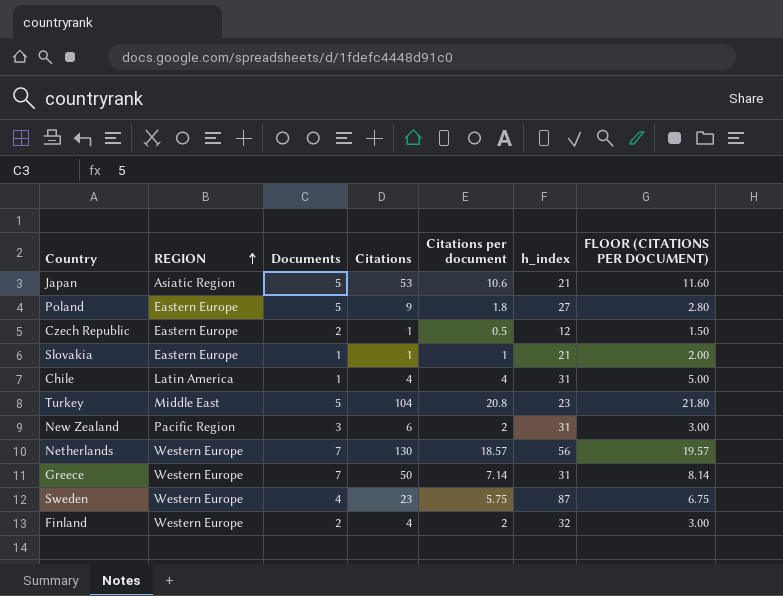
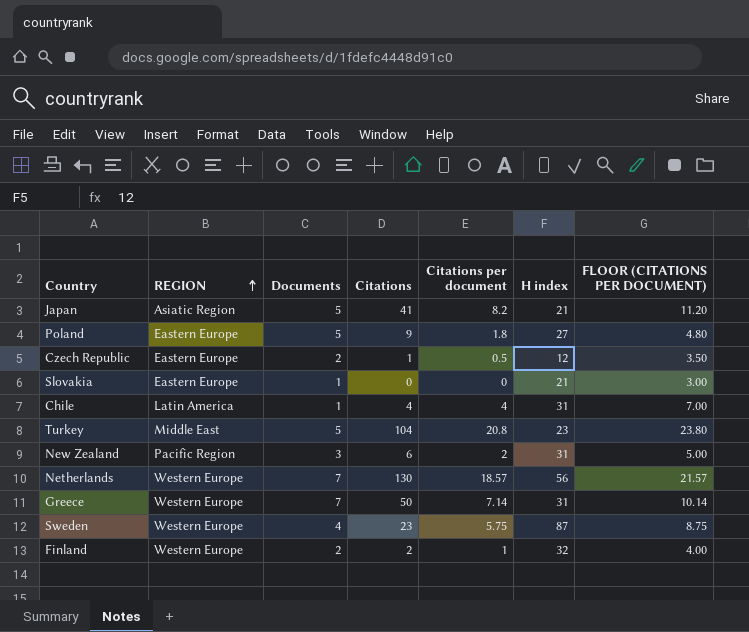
column name: h_index -> H index
column FLOOR (CITATIONS PER DOCUMENT) | formula: [Citations per document] + 1 -> [Citations per document] + 3
Japan | Citations: 53 -> 41
Japan | Citations per document: 10.6 -> 8.2
Slovakia | Citations: 1 -> 0
Slovakia | Citations per document: 1 -> 0
Finland | Citations: 4 -> 2
Finland | Citations per document: 2 -> 1

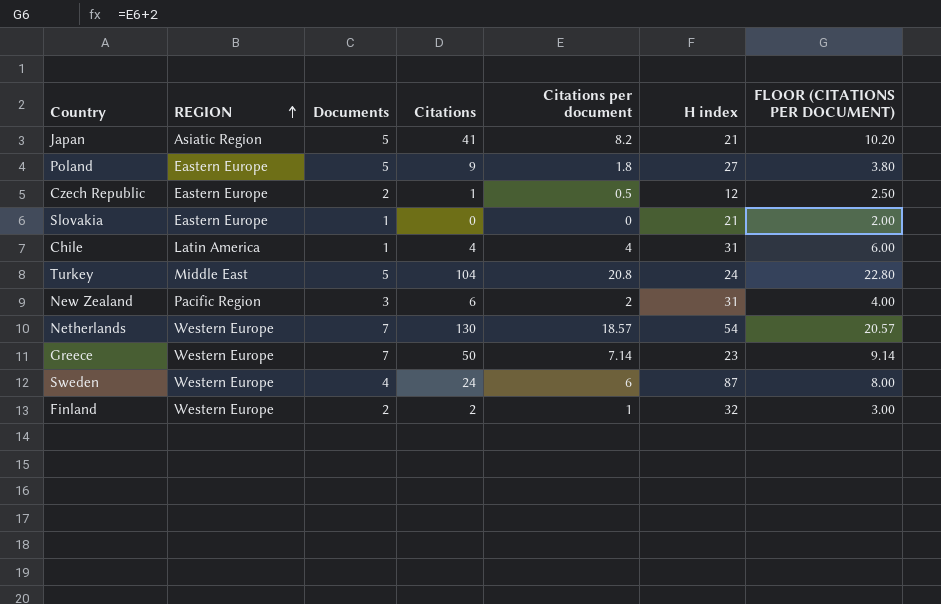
column FLOOR (CITATIONS PER DOCUMENT) | formula: [Citations per document] + 3 -> [Citations per document] + 2
Turkey | H index: 23 -> 24
Netherlands | H index: 56 -> 54
Greece | H index: 31 -> 23
Sweden | Citations: 23 -> 24
Sweden | Citations per document: 5.75 -> 6

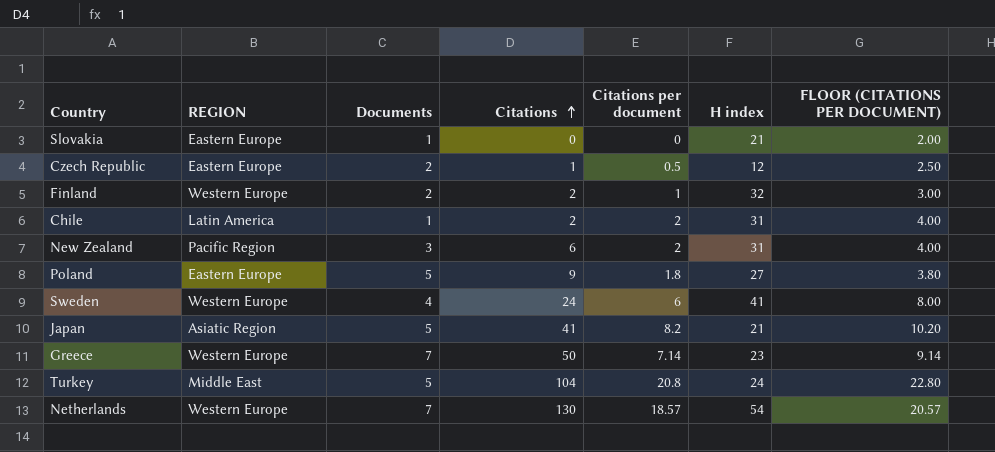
row order: REGION ascending -> Citations ascending
Chile | Citations: 4 -> 2
Chile | Citations per document: 4 -> 2
Chile | FLOOR (CITATIONS PER DOCUMENT): 6.00 -> 4.00
Sweden | H index: 87 -> 41

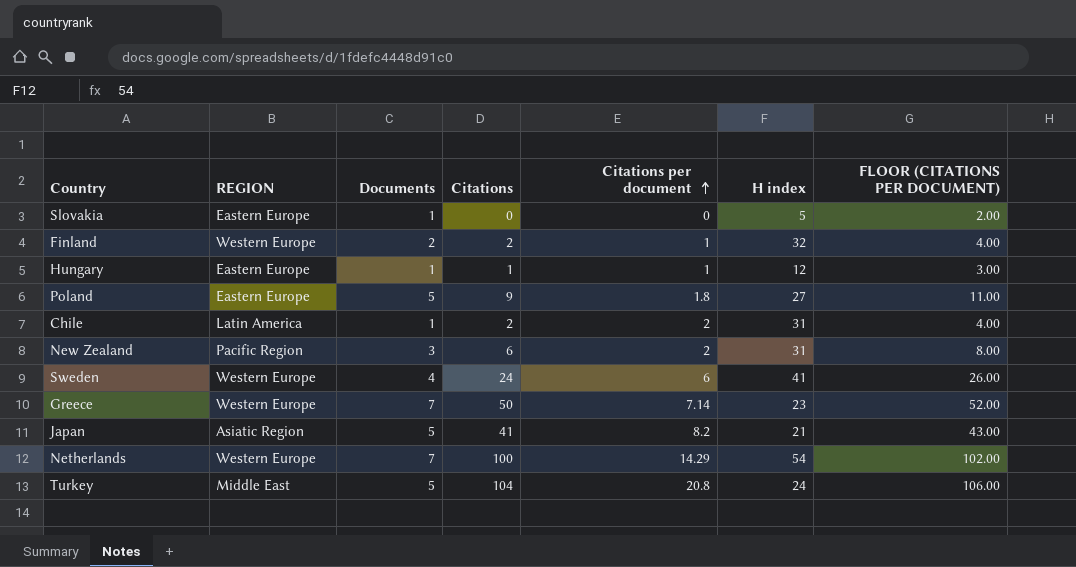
row order: Citations ascending -> Citations per document ascending
column FLOOR (CITATIONS PER DOCUMENT) | formula: [Citations per document] + 2 -> [Citations] + 2
row Czech Republic: Eastern Europe | 2 | 1 | 0.5 | 12 | 2.50 -> none
Slovakia | H index: 21 -> 5
row Hungary: none -> Eastern Europe | 1 | 1 | 1 | 12 | 3.00
Netherlands | Citations: 130 -> 100
Netherlands | Citations per document: 18.57 -> 14.29

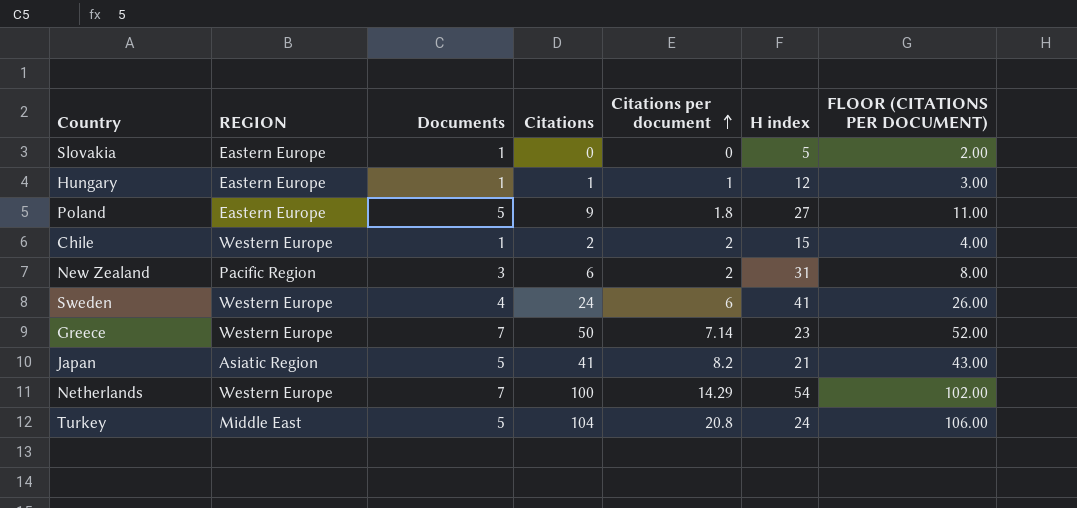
row Finland: Western Europe | 2 | 2 | 1 | 32 | 4.00 -> none
Chile | REGION: Latin America -> Western Europe
Chile | H index: 31 -> 15

